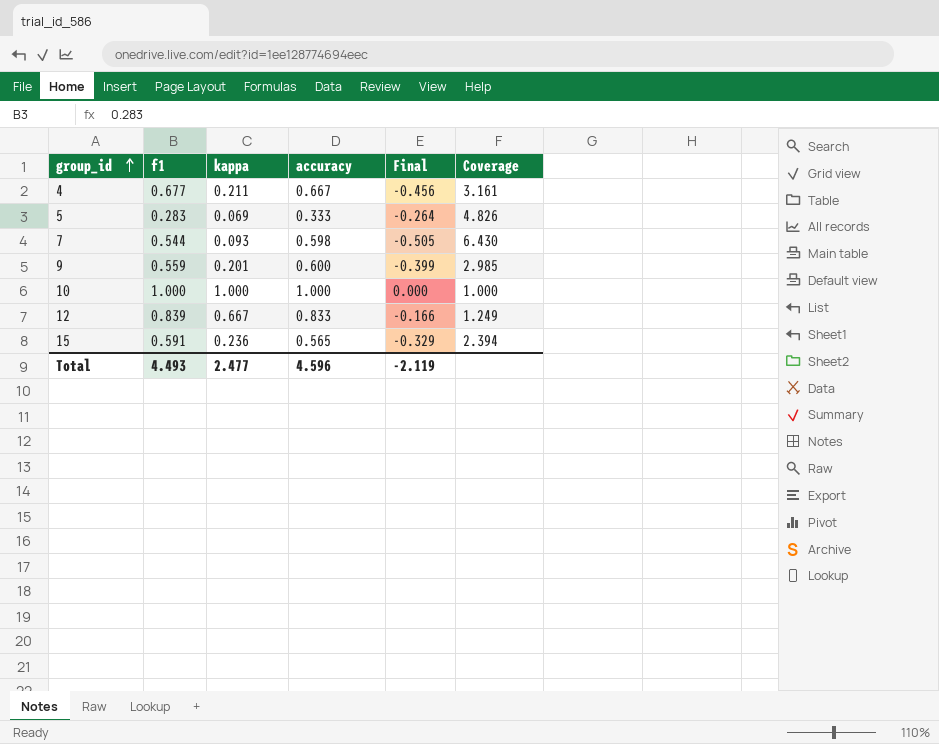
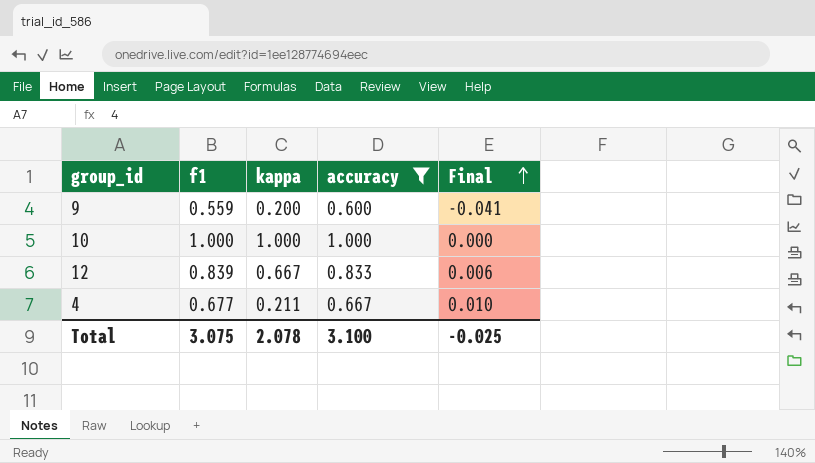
filter: none -> accuracy >= 0.600
row order: group_id ascending -> Final ascending
column Coverage | formula: [accuracy] / [kappa] -> none
column Final | formula: [kappa] - [accuracy] -> [f1] - [accuracy]
9 | kappa: 0.201 -> 0.200
Total | f1: 4.493 -> 3.075
Total | kappa: 2.477 -> 2.078
Total | accuracy: 4.596 -> 3.100
Total | Final: -2.119 -> -0.025

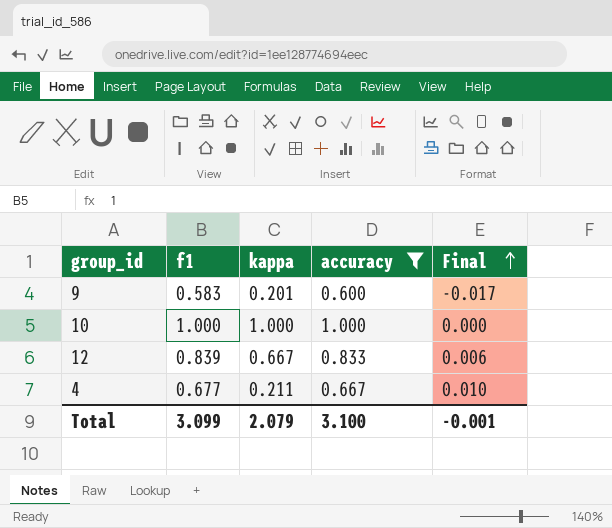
9 | f1: 0.559 -> 0.583
9 | kappa: 0.200 -> 0.201
9 | Final: -0.041 -> -0.017
Total | f1: 3.075 -> 3.099
Total | kappa: 2.078 -> 2.079
Total | Final: -0.025 -> -0.001

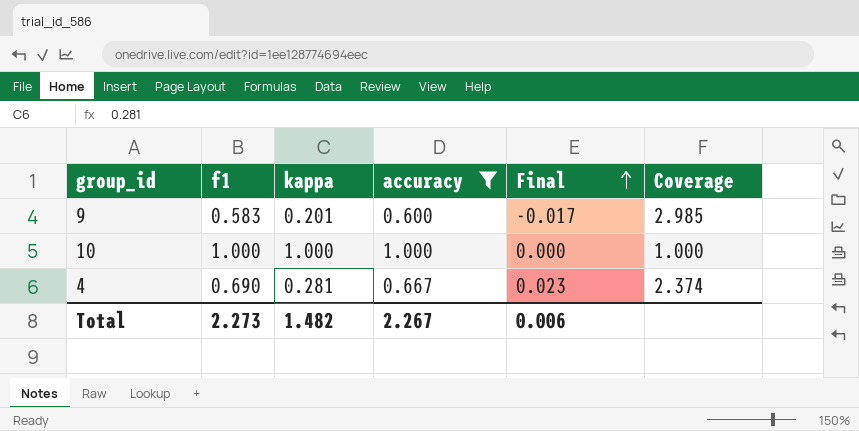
column Coverage | formula: none -> [accuracy] / [kappa]
row 12: 0.839 | 0.667 | 0.833 | 0.006 -> none
4 | f1: 0.677 -> 0.690
4 | kappa: 0.211 -> 0.281
4 | Final: 0.010 -> 0.023
Total | f1: 3.099 -> 2.273
Total | kappa: 2.079 -> 1.482
Total | accuracy: 3.100 -> 2.267
Total | Final: -0.001 -> 0.006

